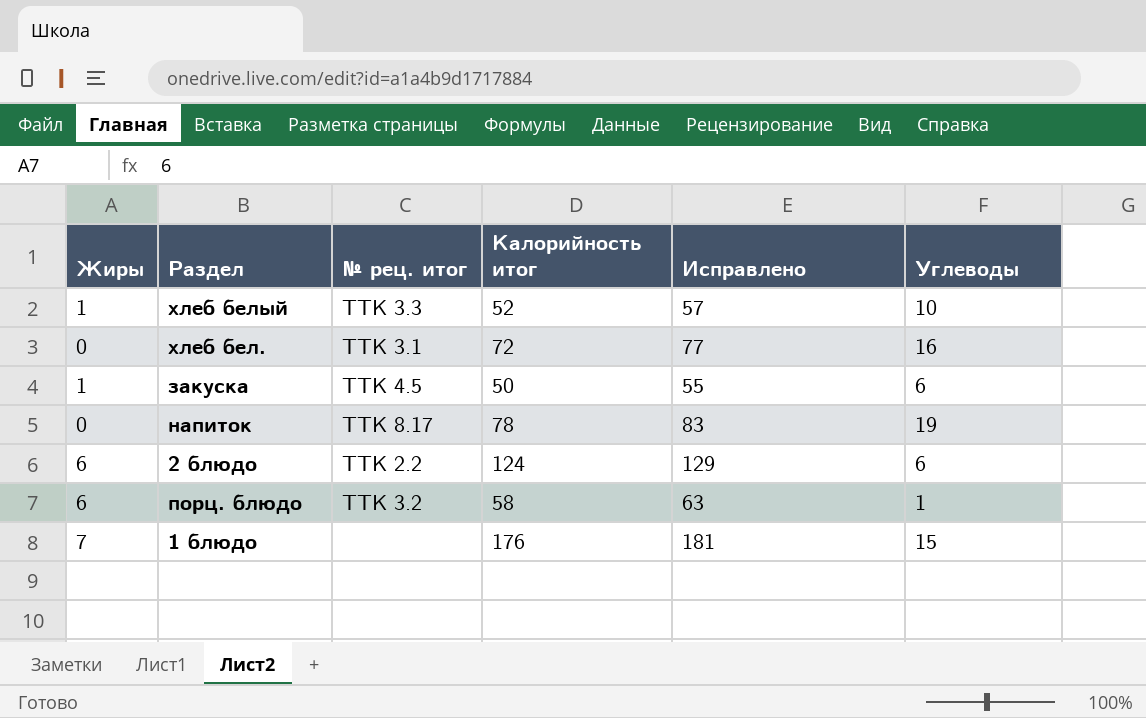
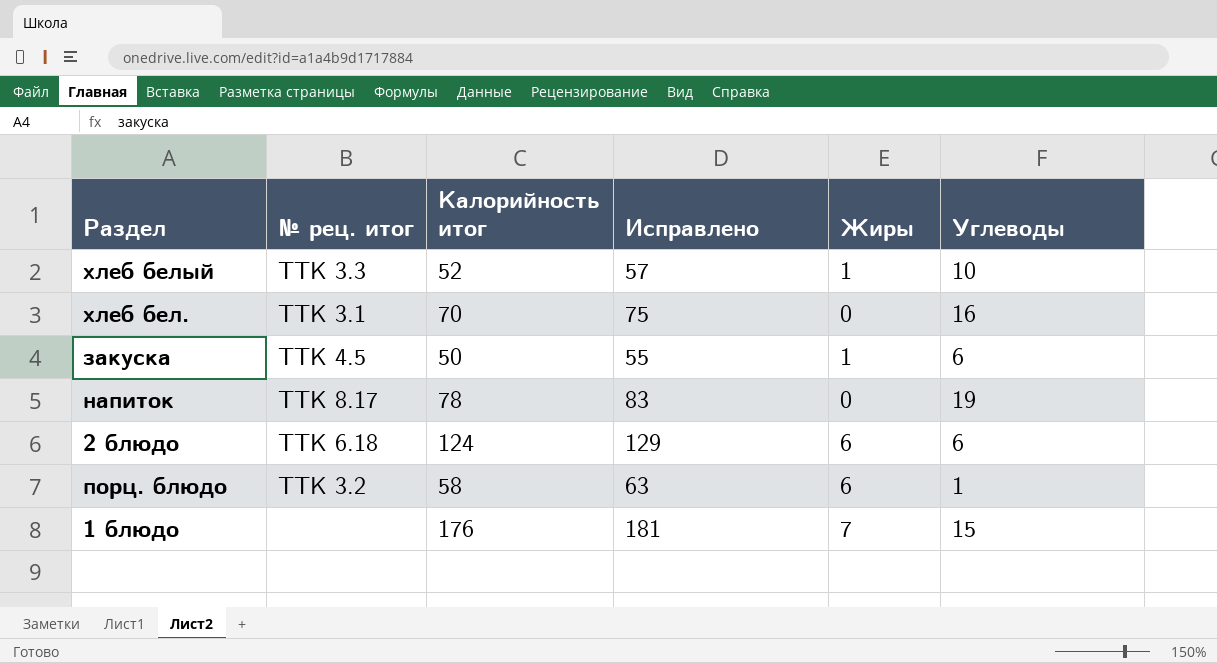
column Жиры | position: 1 -> 5
хлеб бел. | Калорийность итог: 72 -> 70
хлеб бел. | Исправлено: 77 -> 75
2 блюдо | № рец. итог: ТТК 2.2 -> ТТК 6.18

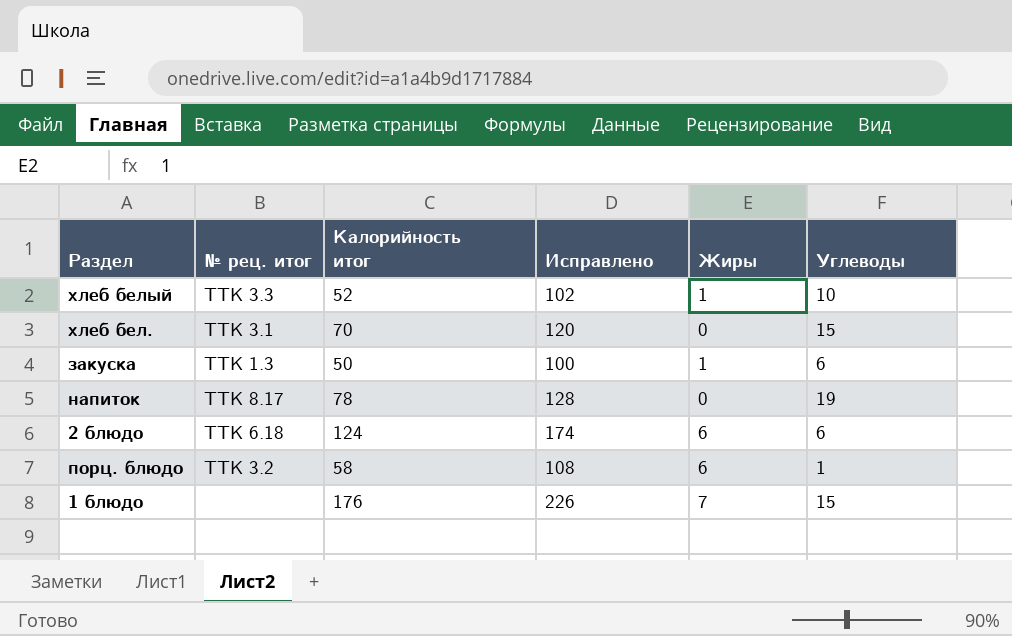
column Исправлено | formula: [Калорийность итог] + 5 -> [Калорийность итог] + 50
хлеб бел. | Углеводы: 16 -> 15
закуска | № рец. итог: ТТК 4.5 -> ТТК 1.3

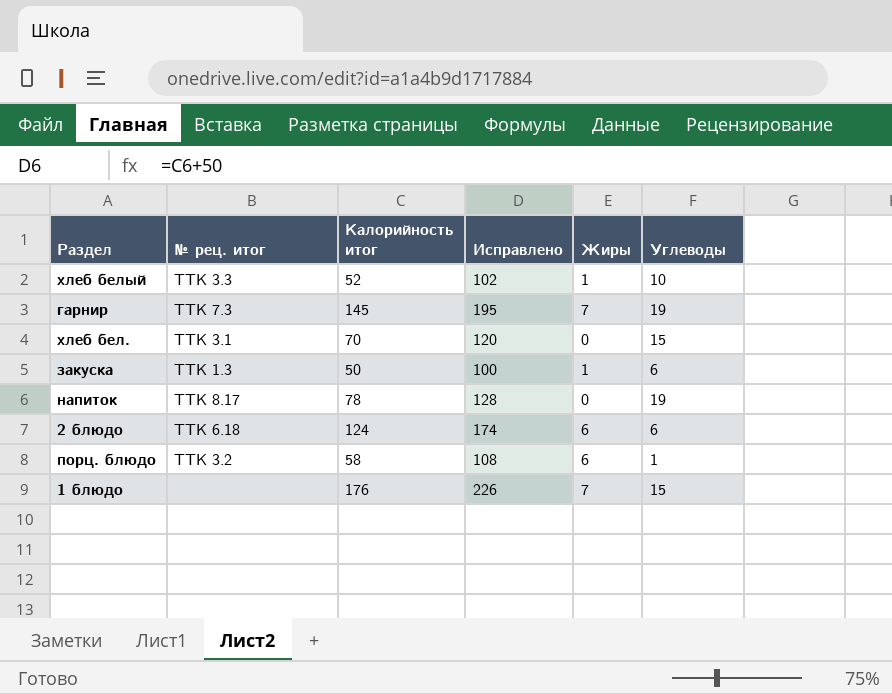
row гарнир: none -> ТТК 7.3 | 145 | 195 | 7 | 19

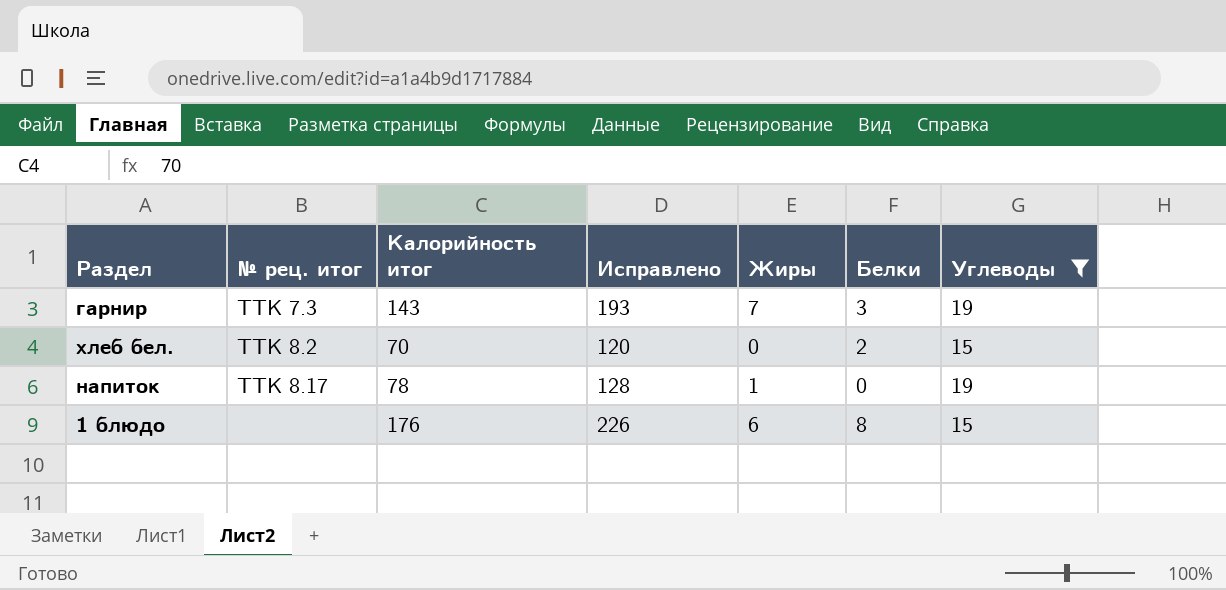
filter: none -> Углеводы >= 15
column Белки | position: none -> 6
гарнир | Калорийность итог: 145 -> 143
гарнир | Исправлено: 195 -> 193
хлеб бел. | № рец. итог: ТТК 3.1 -> ТТК 8.2
напиток | Жиры: 0 -> 1
1 блюдо | Жиры: 7 -> 6

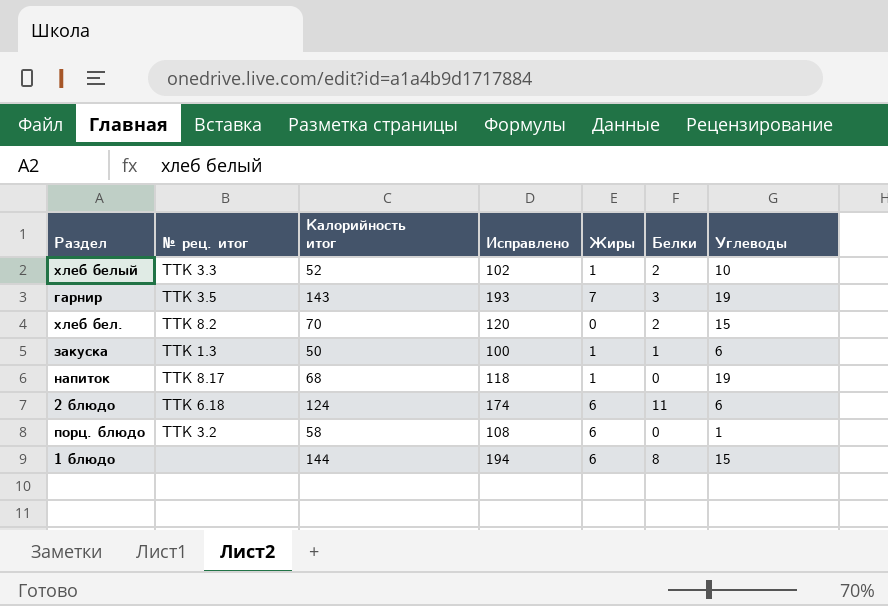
filter: Углеводы >= 15 -> none
гарнир | № рец. итог: ТТК 7.3 -> ТТК 3.5
напиток | Калорийность итог: 78 -> 68
напиток | Исправлено: 128 -> 118
1 блюдо | Калорийность итог: 176 -> 144
1 блюдо | Исправлено: 226 -> 194

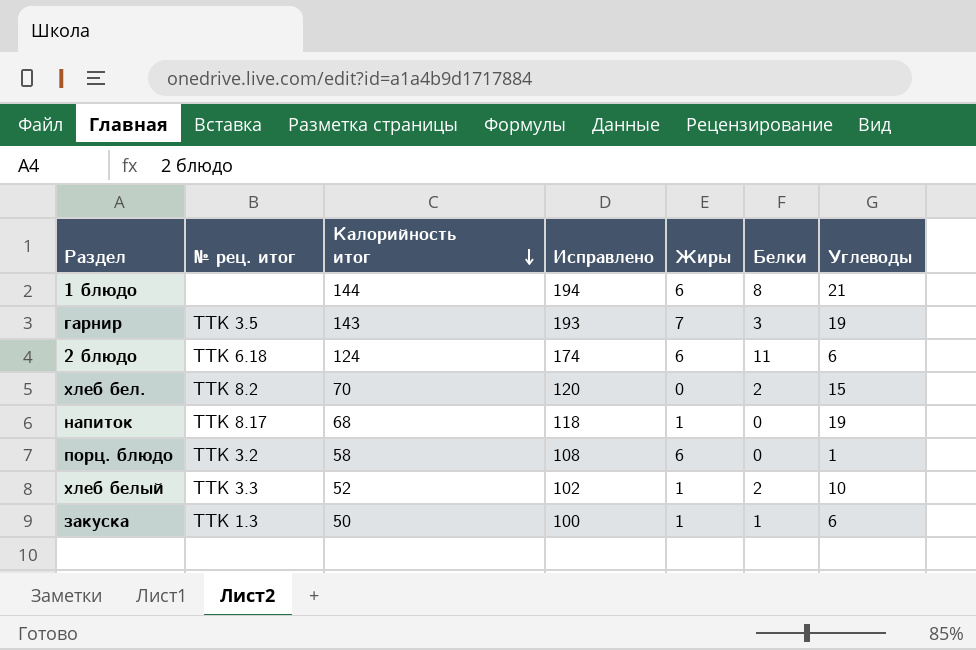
row order: none -> Калорийность итог descending
1 блюдо | Углеводы: 15 -> 21

